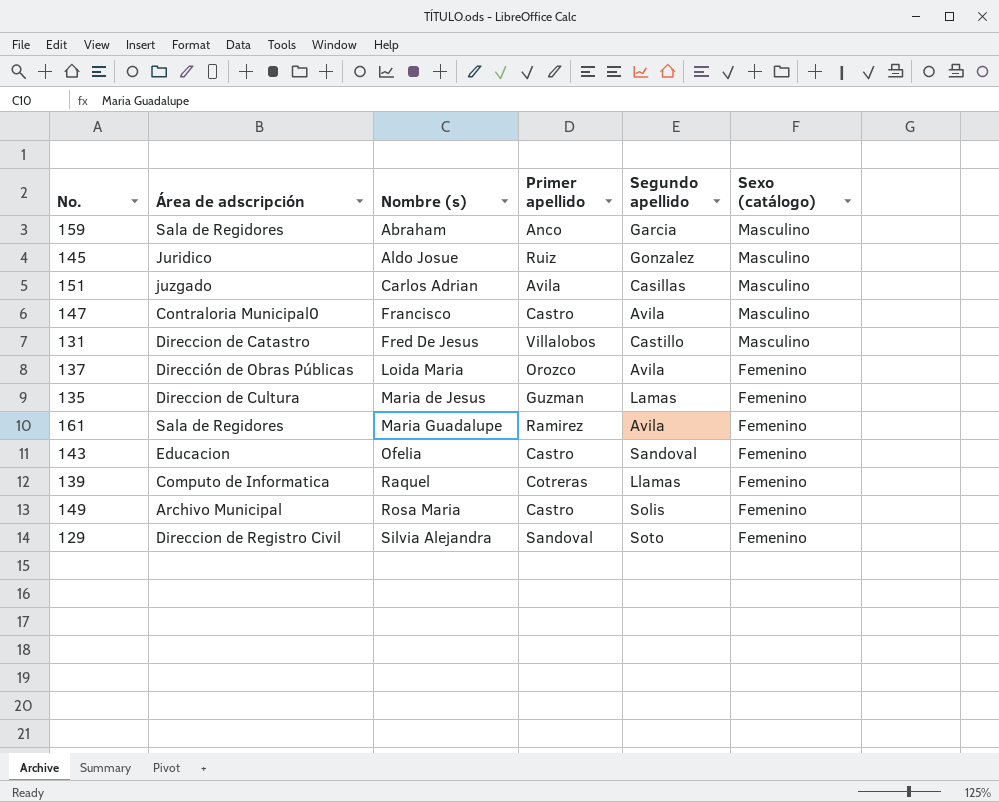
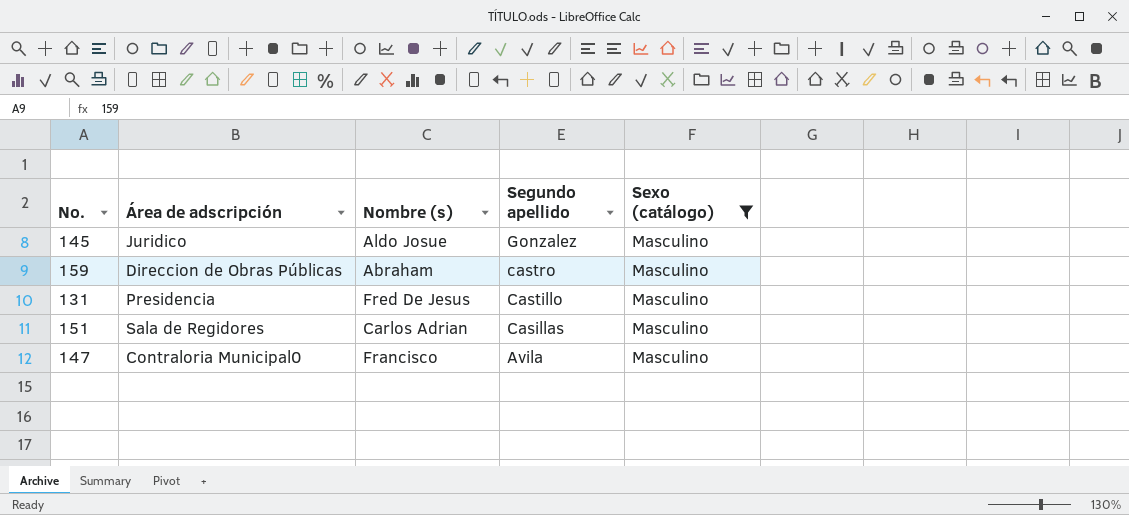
filter: none -> Sexo (catálogo) = Masculino
row order: Nombre (s) ascending -> Segundo apellido descending
column Primer apellido | position: 4 -> none
159 | Área de adscripción: Sala de Regidores -> Direccion de Obras Públicas
159 | Segundo apellido: Garcia -> castro
131 | Área de adscripción: Direccion de Catastro -> Presidencia
151 | Área de adscripción: juzgado -> Sala de Regidores

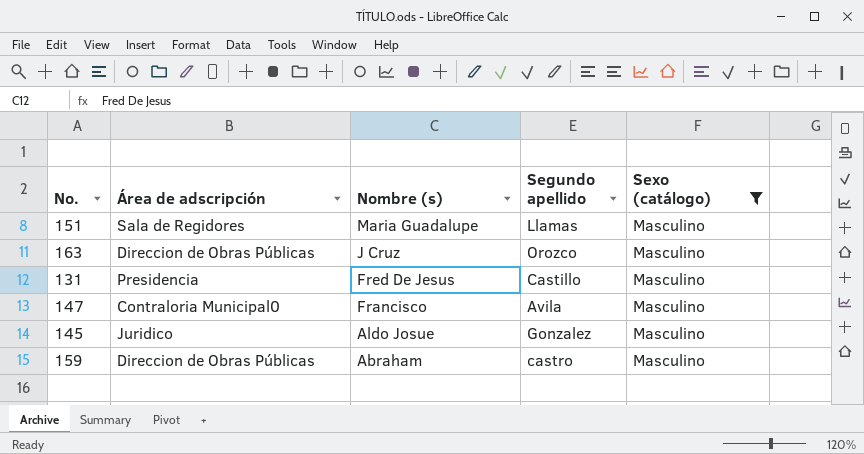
row order: Segundo apellido descending -> Nombre (s) descending
151 | Nombre (s): Carlos Adrian -> Maria Guadalupe
151 | Segundo apellido: Casillas -> Llamas
row 163: none -> Direccion de Obras Públicas | J Cruz | Orozco | Masculino

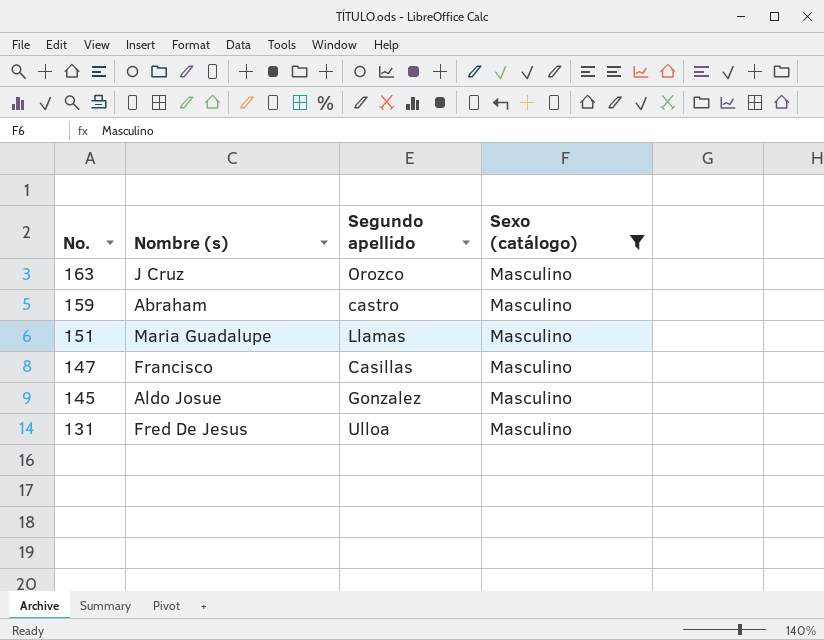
row order: Nombre (s) descending -> No. descending
column Área de adscripción | position: 2 -> none
147 | Segundo apellido: Avila -> Casillas
131 | Segundo apellido: Castillo -> Ulloa

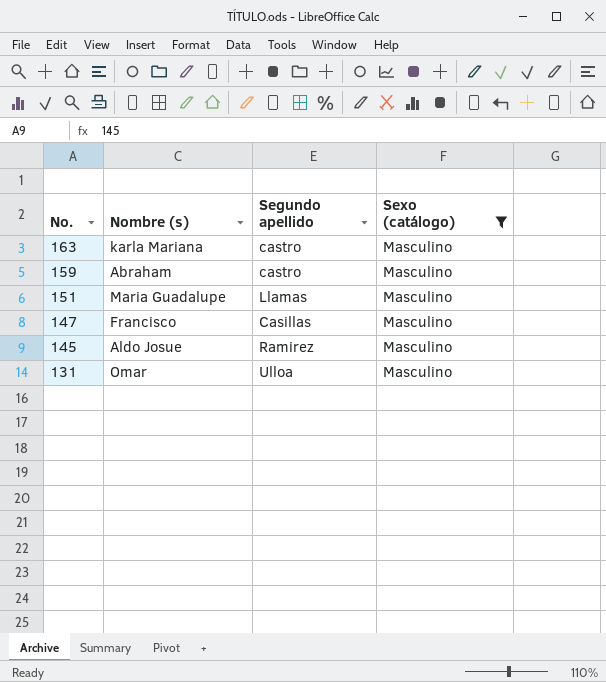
163 | Nombre (s): J Cruz -> karla Mariana
163 | Segundo apellido: Orozco -> castro
145 | Segundo apellido: Gonzalez -> Ramirez
131 | Nombre (s): Fred De Jesus -> Omar

